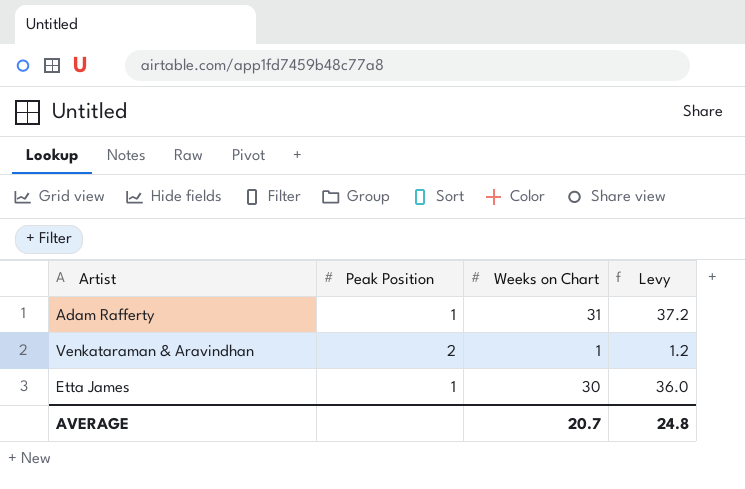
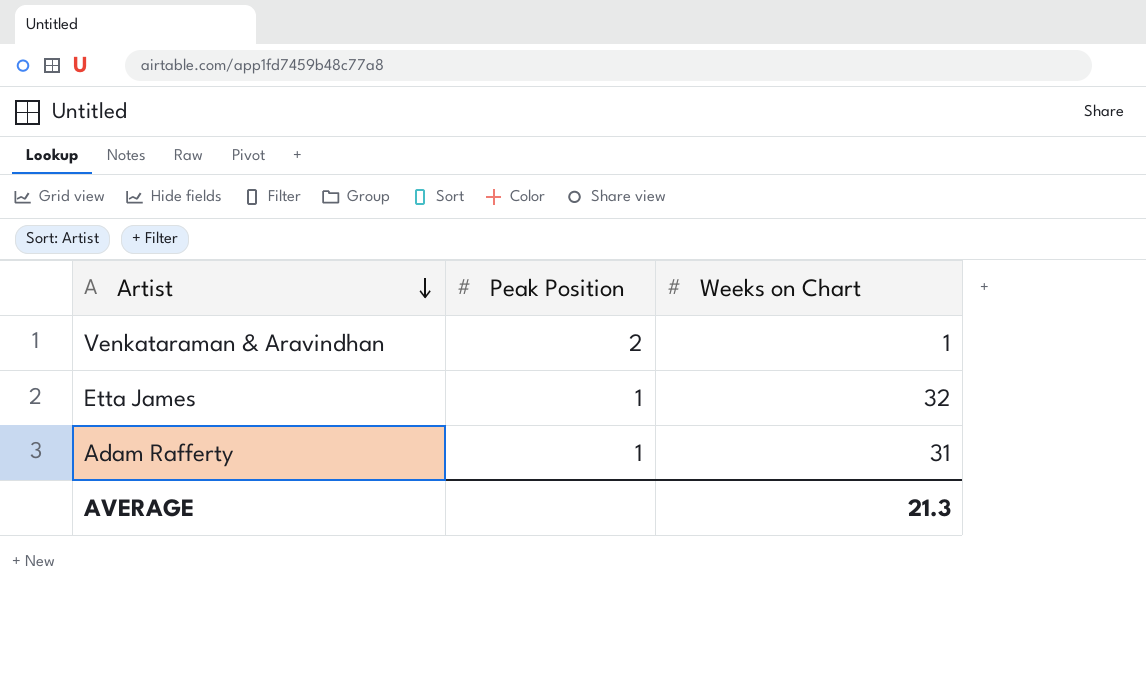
row order: none -> Artist descending
column Levy | formula: [Weeks on Chart] * 1.2 -> none
Etta James | Weeks on Chart: 30 -> 32
AVERAGE | Weeks on Chart: 20.7 -> 21.3

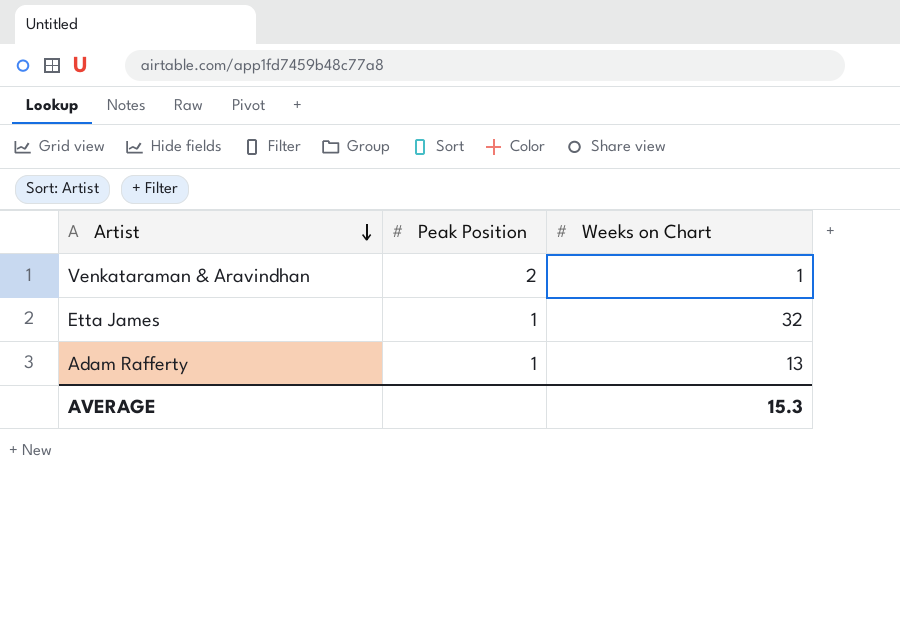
Adam Rafferty | Weeks on Chart: 31 -> 13
AVERAGE | Weeks on Chart: 21.3 -> 15.3

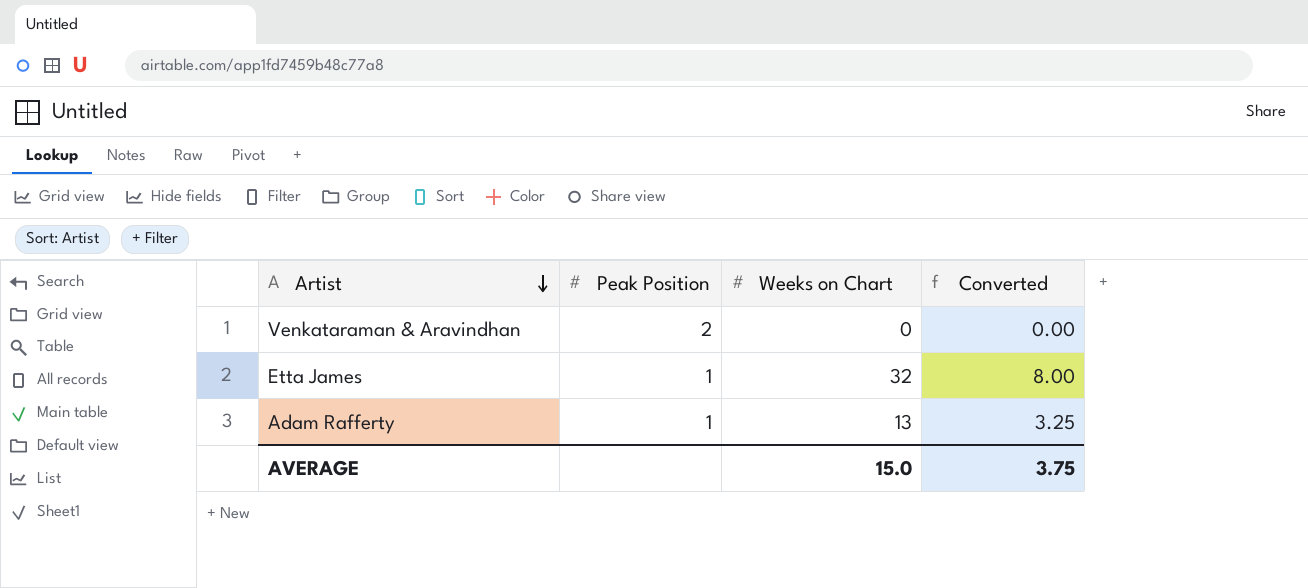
column Converted | formula: none -> [Weeks on Chart] * 0.25
Venkataraman & Aravindhan | Weeks on Chart: 1 -> 0
AVERAGE | Weeks on Chart: 15.3 -> 15.0

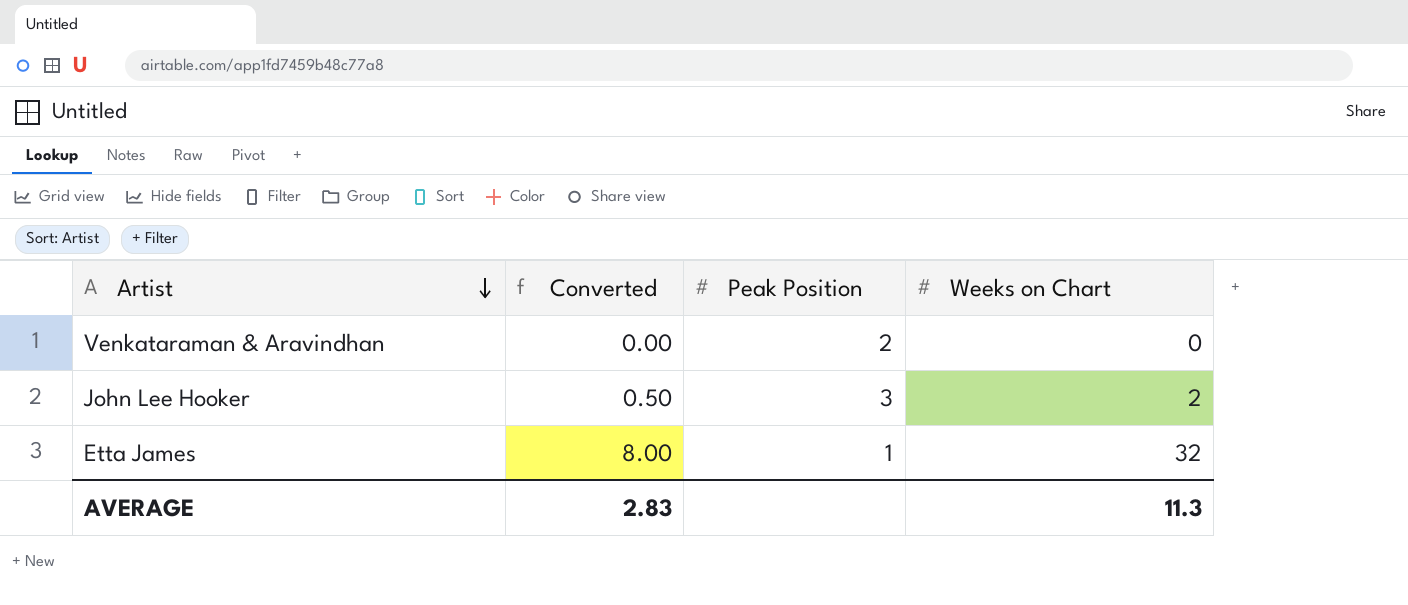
column Converted | position: 4 -> 2
row Adam Rafferty: 1 | 13 | 3.25 -> none
row John Lee Hooker: none -> 0.50 | 3 | 2
AVERAGE | Converted: 3.75 -> 2.83
AVERAGE | Weeks on Chart: 15.0 -> 11.3

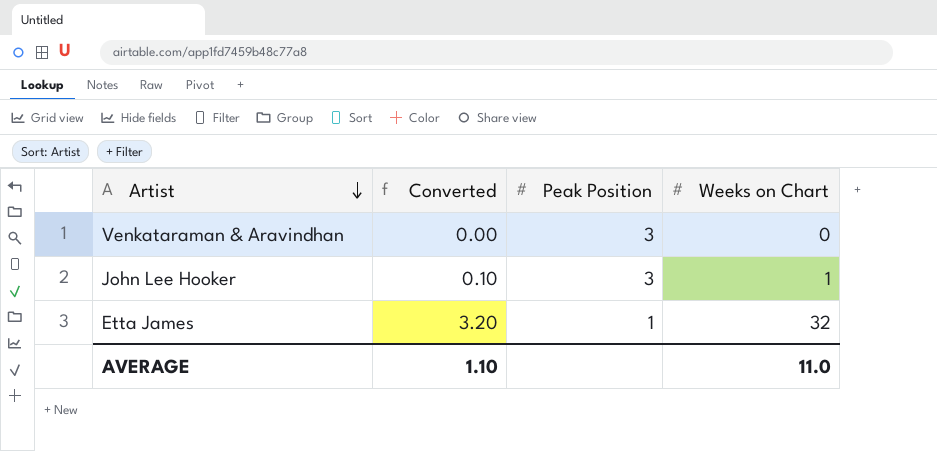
column Converted | formula: [Weeks on Chart] * 0.25 -> [Weeks on Chart] * 0.1
Venkataraman & Aravindhan | Peak Position: 2 -> 3
John Lee Hooker | Weeks on Chart: 2 -> 1
AVERAGE | Converted: 2.83 -> 1.10
AVERAGE | Weeks on Chart: 11.3 -> 11.0

